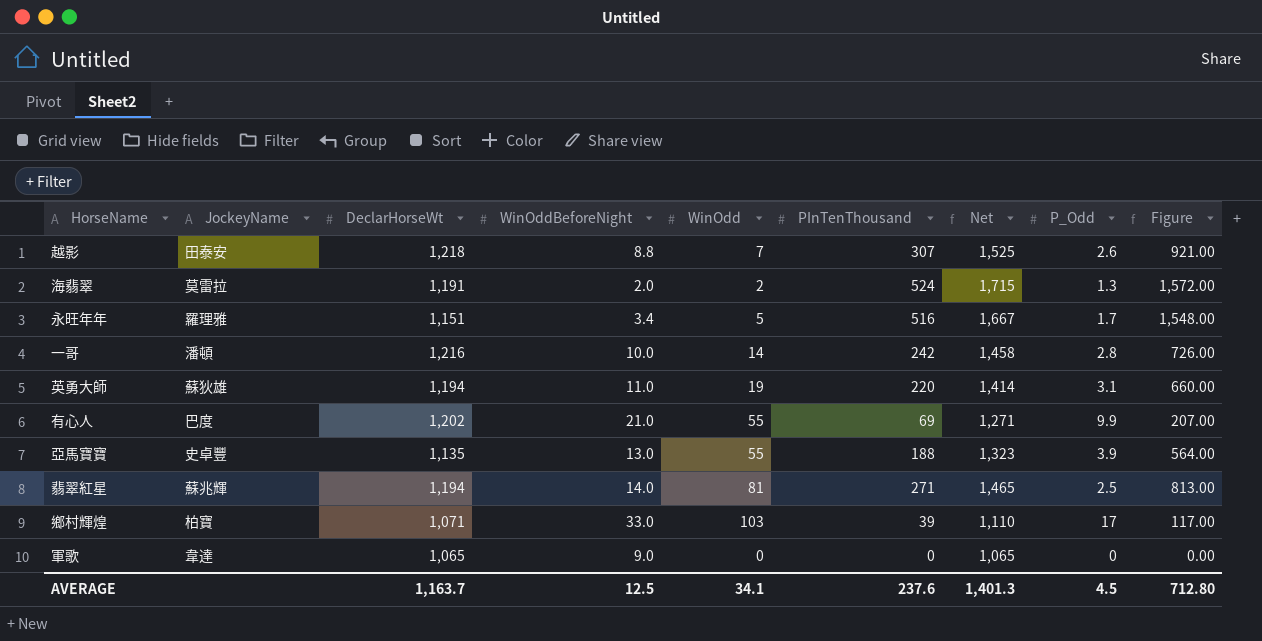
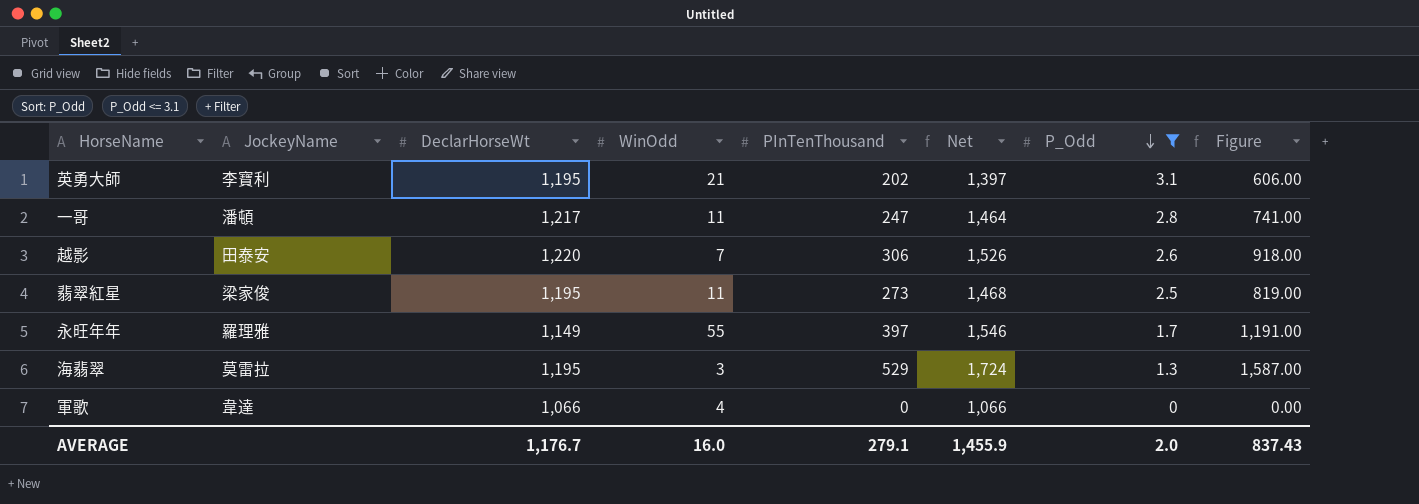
filter: none -> P_Odd <= 3.1
row order: none -> P_Odd descending
column WinOddBeforeNight | position: 4 -> none
英勇大師 | JockeyName: 蘇狄雄 -> 李寶利
英勇大師 | DeclarHorseWt: 1,194 -> 1,195
英勇大師 | WinOdd: 19 -> 21
英勇大師 | PInTenThousand: 220 -> 202
英勇大師 | Net: 1,414 -> 1,397
英勇大師 | Figure: 660.00 -> 606.00
一哥 | DeclarHorseWt: 1,216 -> 1,217
一哥 | WinOdd: 14 -> 11
一哥 | PInTenThousand: 242 -> 247
一哥 | Net: 1,458 -> 1,464
一哥 | Figure: 726.00 -> 741.00
越影 | DeclarHorseWt: 1,218 -> 1,220
越影 | PInTenThousand: 307 -> 306
越影 | Net: 1,525 -> 1,526
越影 | Figure: 921.00 -> 918.00
翡翠紅星 | JockeyName: 蘇兆輝 -> 梁家俊
翡翠紅星 | DeclarHorseWt: 1,194 -> 1,195
翡翠紅星 | WinOdd: 81 -> 11
翡翠紅星 | PInTenThousand: 271 -> 273
翡翠紅星 | Net: 1,465 -> 1,468
翡翠紅星 | Figure: 813.00 -> 819.00
永旺年年 | DeclarHorseWt: 1,151 -> 1,149
永旺年年 | WinOdd: 5 -> 55
永旺年年 | PInTenThousand: 516 -> 397
永旺年年 | Net: 1,667 -> 1,546
永旺年年 | Figure: 1,548.00 -> 1,191.00
海翡翠 | DeclarHorseWt: 1,191 -> 1,195
海翡翠 | WinOdd: 2 -> 3
海翡翠 | PInTenThousand: 524 -> 529
海翡翠 | Net: 1,715 -> 1,724
海翡翠 | Figure: 1,572.00 -> 1,587.00
軍歌 | DeclarHorseWt: 1,065 -> 1,066
軍歌 | WinOdd: 0 -> 4
軍歌 | Net: 1,065 -> 1,066
AVERAGE | DeclarHorseWt: 1,163.7 -> 1,176.7
AVERAGE | WinOdd: 34.1 -> 16.0
AVERAGE | PInTenThousand: 237.6 -> 279.1
AVERAGE | Net: 1,401.3 -> 1,455.9
AVERAGE | P_Odd: 4.5 -> 2.0
AVERAGE | Figure: 712.80 -> 837.43

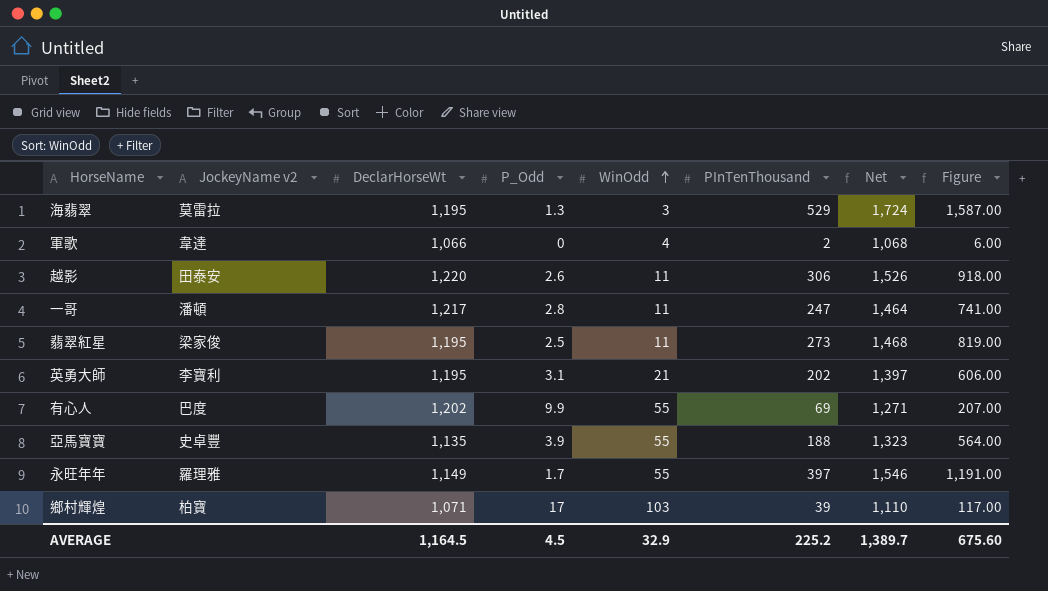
filter: P_Odd <= 3.1 -> none
row order: P_Odd descending -> WinOdd ascending
column name: JockeyName -> JockeyName v2
column P_Odd | position: 7 -> 4
軍歌 | PInTenThousand: 0 -> 2
軍歌 | Net: 1,066 -> 1,068
軍歌 | Figure: 0.00 -> 6.00
越影 | WinOdd: 7 -> 11
AVERAGE | DeclarHorseWt: 1,176.7 -> 1,164.5
AVERAGE | P_Odd: 2.0 -> 4.5
AVERAGE | WinOdd: 16.0 -> 32.9
AVERAGE | PInTenThousand: 279.1 -> 225.2
AVERAGE | Net: 1,455.9 -> 1,389.7
AVERAGE | Figure: 837.43 -> 675.60

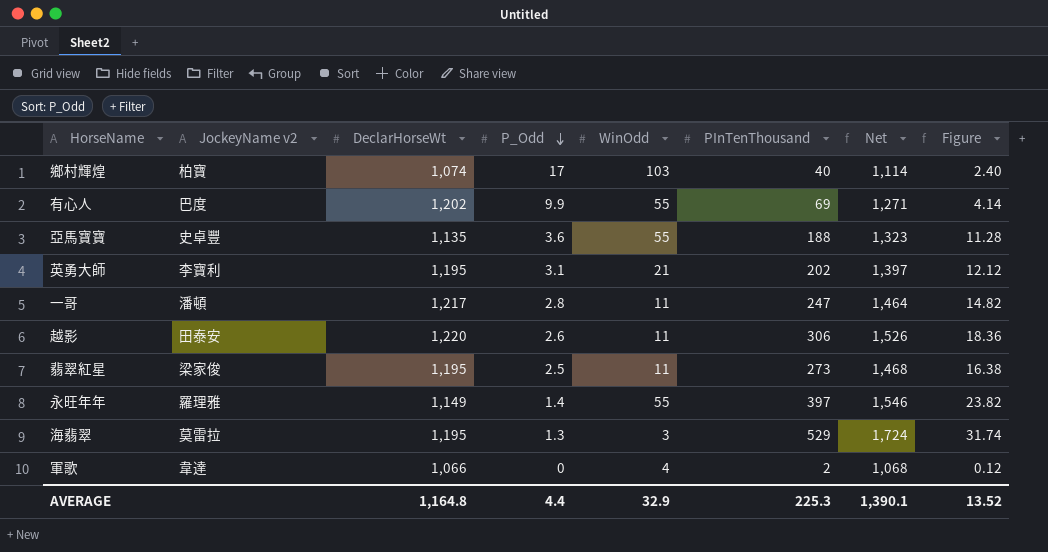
row order: WinOdd ascending -> P_Odd descending
column Figure | formula: [PInTenThousand] * 3 -> [PInTenThousand] * 0.06
鄉村輝煌 | DeclarHorseWt: 1,071 -> 1,074
鄉村輝煌 | PInTenThousand: 39 -> 40
鄉村輝煌 | Net: 1,110 -> 1,114
亞馬寶寶 | P_Odd: 3.9 -> 3.6
永旺年年 | P_Odd: 1.7 -> 1.4
AVERAGE | DeclarHorseWt: 1,164.5 -> 1,164.8
AVERAGE | P_Odd: 4.5 -> 4.4
AVERAGE | PInTenThousand: 225.2 -> 225.3
AVERAGE | Net: 1,389.7 -> 1,390.1
AVERAGE | Figure: 675.60 -> 13.52

